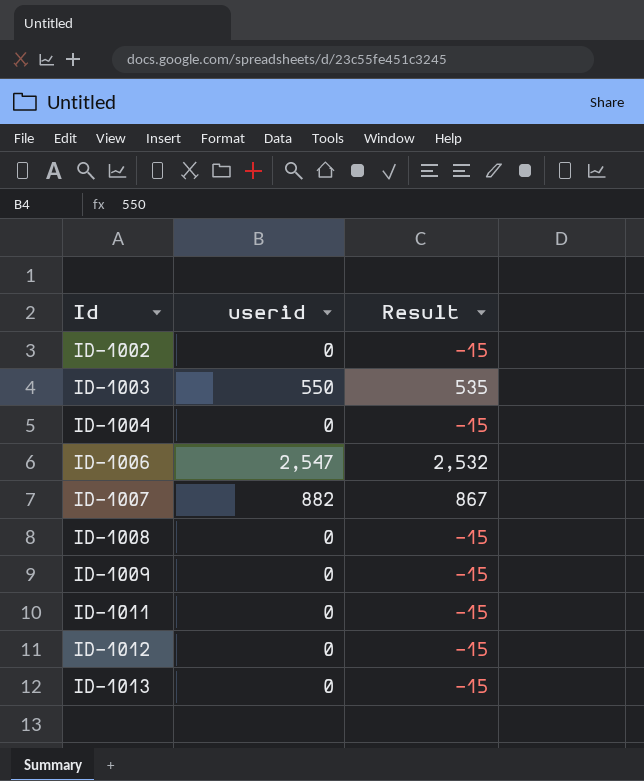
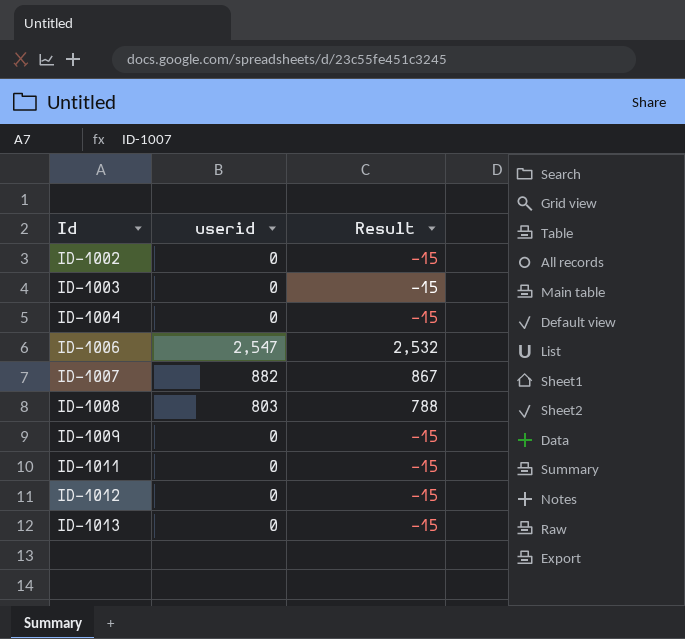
ID-1003 | userid: 550 -> 0
ID-1003 | Result: 535 -> -15
ID-1008 | userid: 0 -> 803
ID-1008 | Result: -15 -> 788

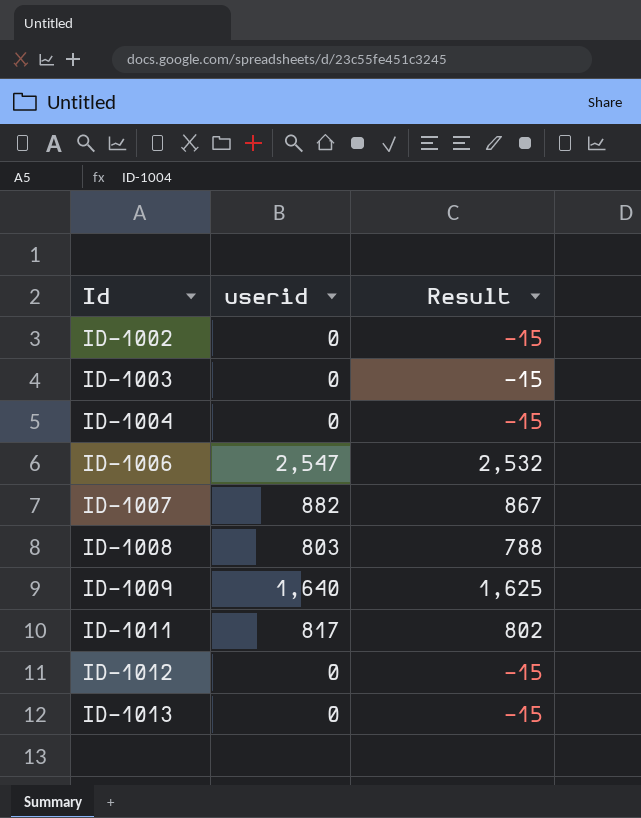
ID-1009 | userid: 0 -> 1,640
ID-1009 | Result: -15 -> 1,625
ID-1011 | userid: 0 -> 817
ID-1011 | Result: -15 -> 802

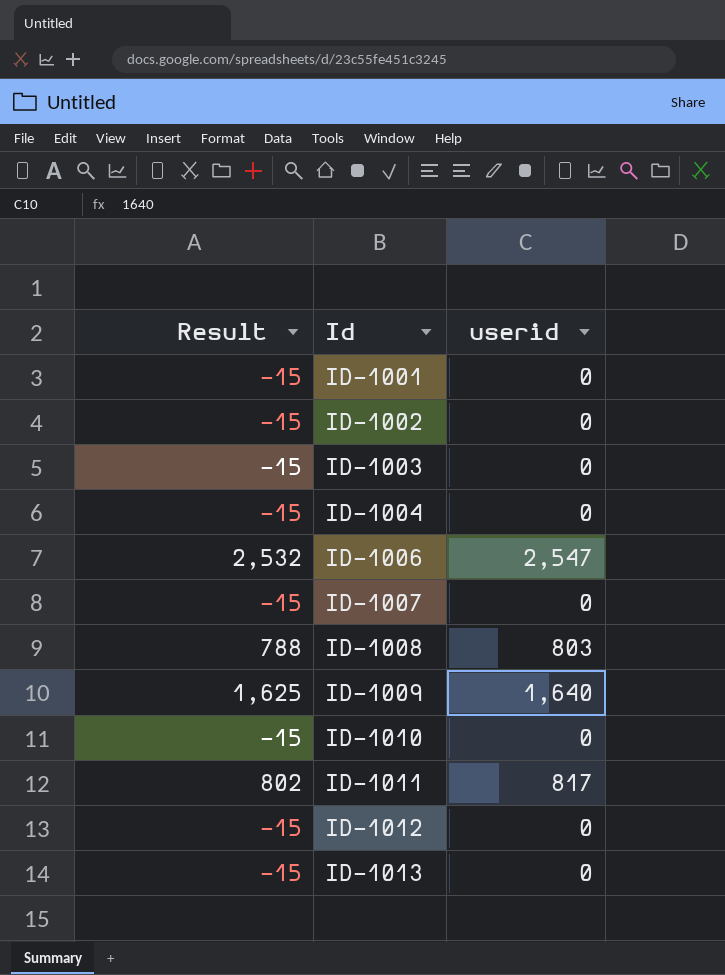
column Result | position: 3 -> 1
row ID-1001: none -> -15 | 0
ID-1007 | Result: 867 -> -15
ID-1007 | userid: 882 -> 0
row ID-1010: none -> -15 | 0

